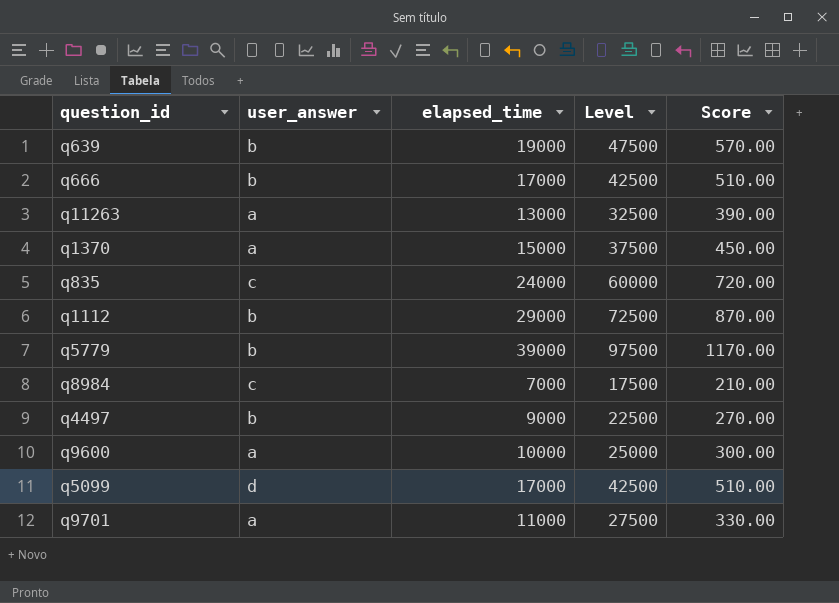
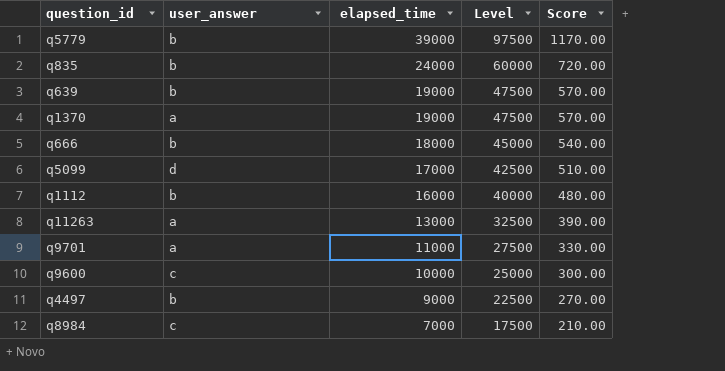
row order: none -> elapsed_time descending
q835 | user_answer: c -> b
q1370 | elapsed_time: 15000 -> 19000
q1370 | Level: 37500 -> 47500
q1370 | Score: 450.00 -> 570.00
q666 | elapsed_time: 17000 -> 18000
q666 | Level: 42500 -> 45000
q666 | Score: 510.00 -> 540.00
q1112 | elapsed_time: 29000 -> 16000
q1112 | Level: 72500 -> 40000
q1112 | Score: 870.00 -> 480.00
q9600 | user_answer: a -> c

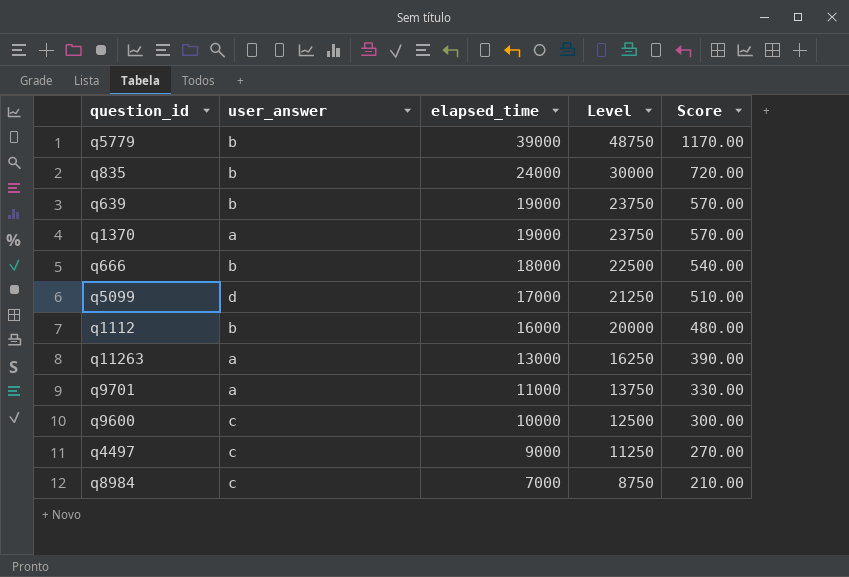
column Level | formula: [elapsed_time] * 2.5 -> [elapsed_time] * 1.25
q4497 | user_answer: b -> c

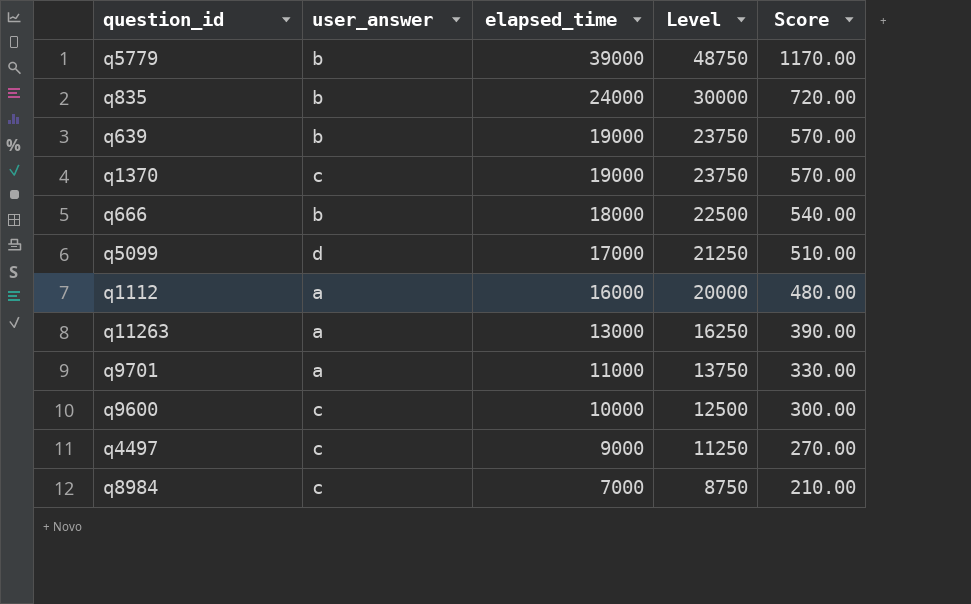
q1370 | user_answer: a -> c
q1112 | user_answer: b -> a

